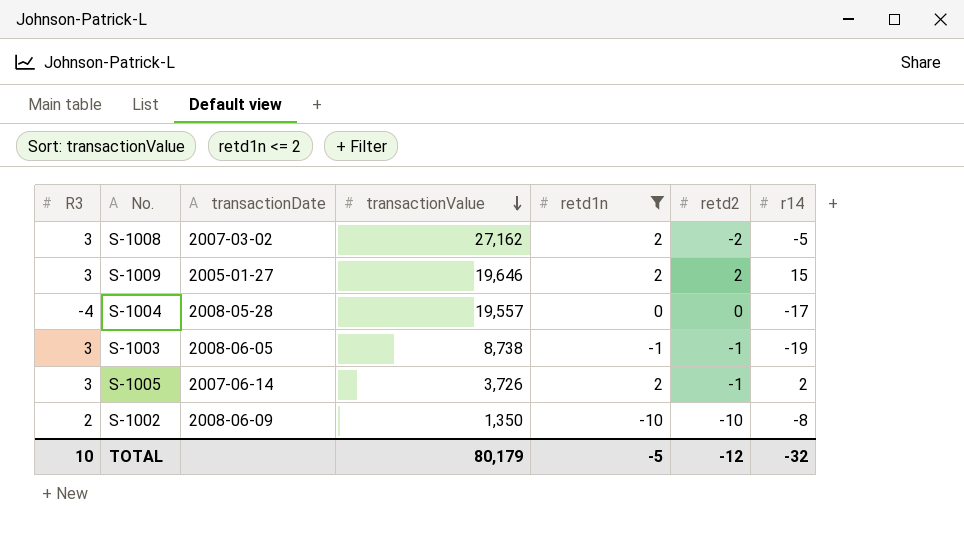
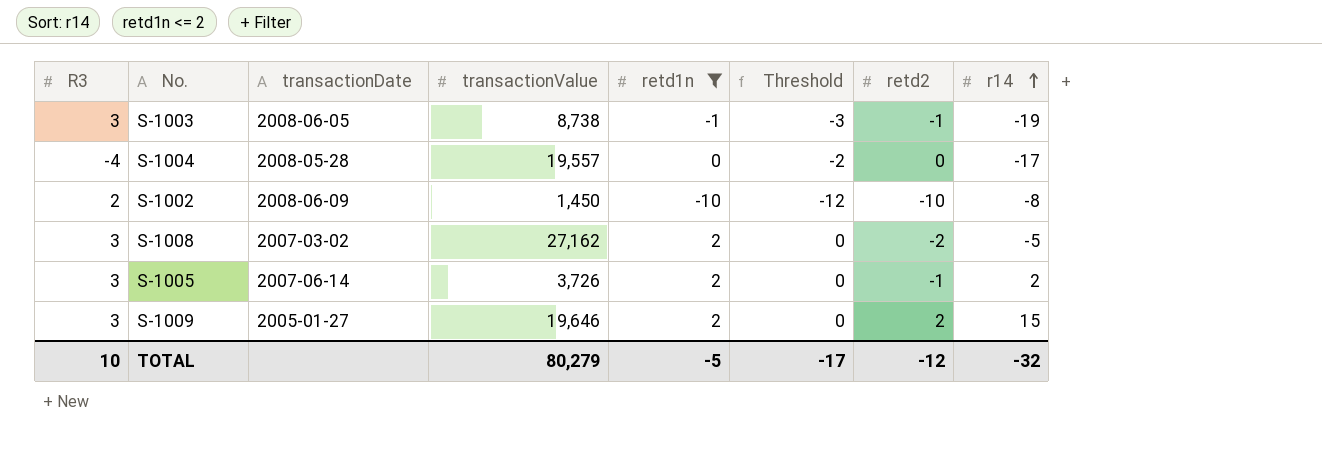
row order: transactionValue descending -> r14 ascending
column Threshold | formula: none -> [retd1n] - 2
S-1002 | transactionValue: 1,350 -> 1,450
TOTAL | transactionValue: 80,179 -> 80,279

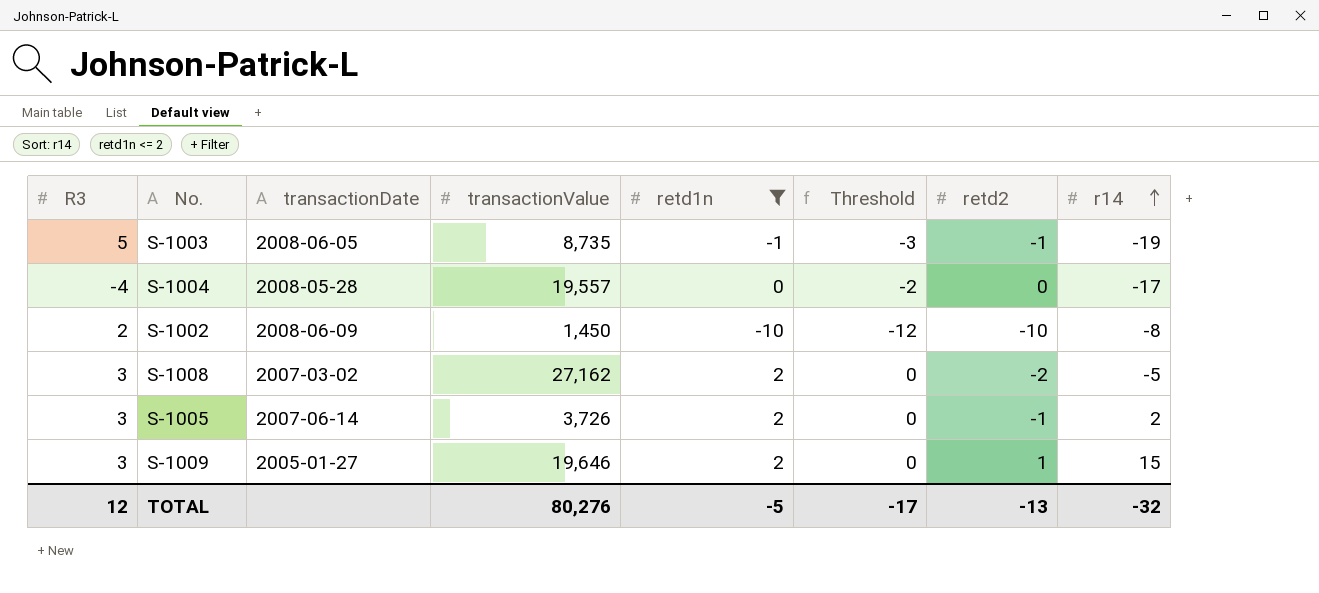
S-1003 | R3: 3 -> 5
S-1003 | transactionValue: 8,738 -> 8,735
S-1009 | retd2: 2 -> 1
TOTAL | R3: 10 -> 12
TOTAL | transactionValue: 80,279 -> 80,276
TOTAL | retd2: -12 -> -13

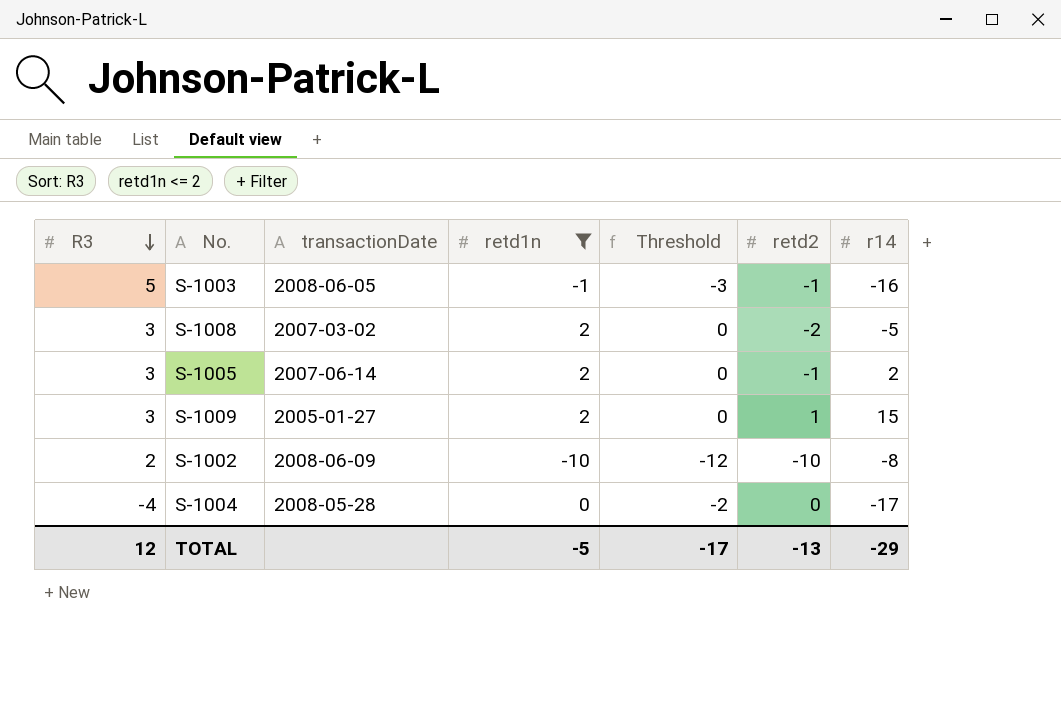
row order: r14 ascending -> R3 descending
column transactionValue | position: 4 -> none
S-1003 | r14: -19 -> -16
TOTAL | r14: -32 -> -29

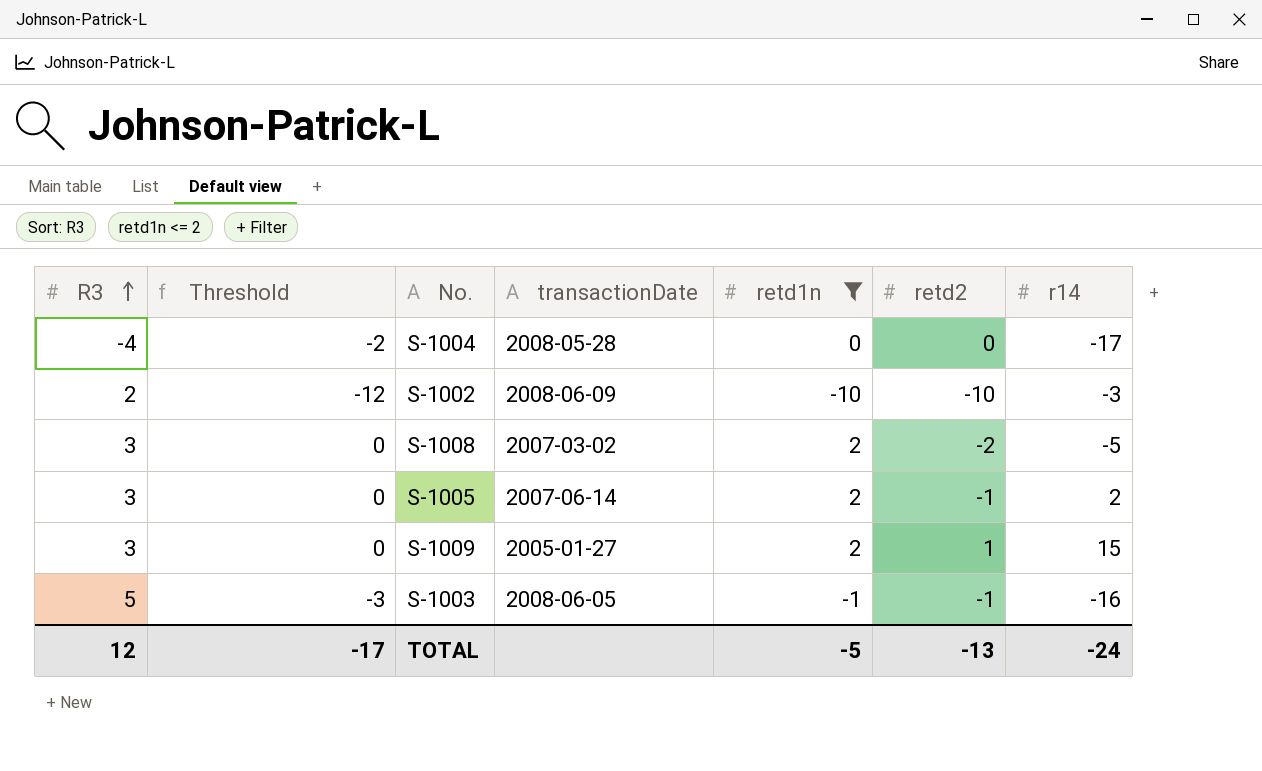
row order: R3 descending -> R3 ascending
column Threshold | position: 5 -> 2
S-1002 | r14: -8 -> -3
TOTAL | r14: -29 -> -24

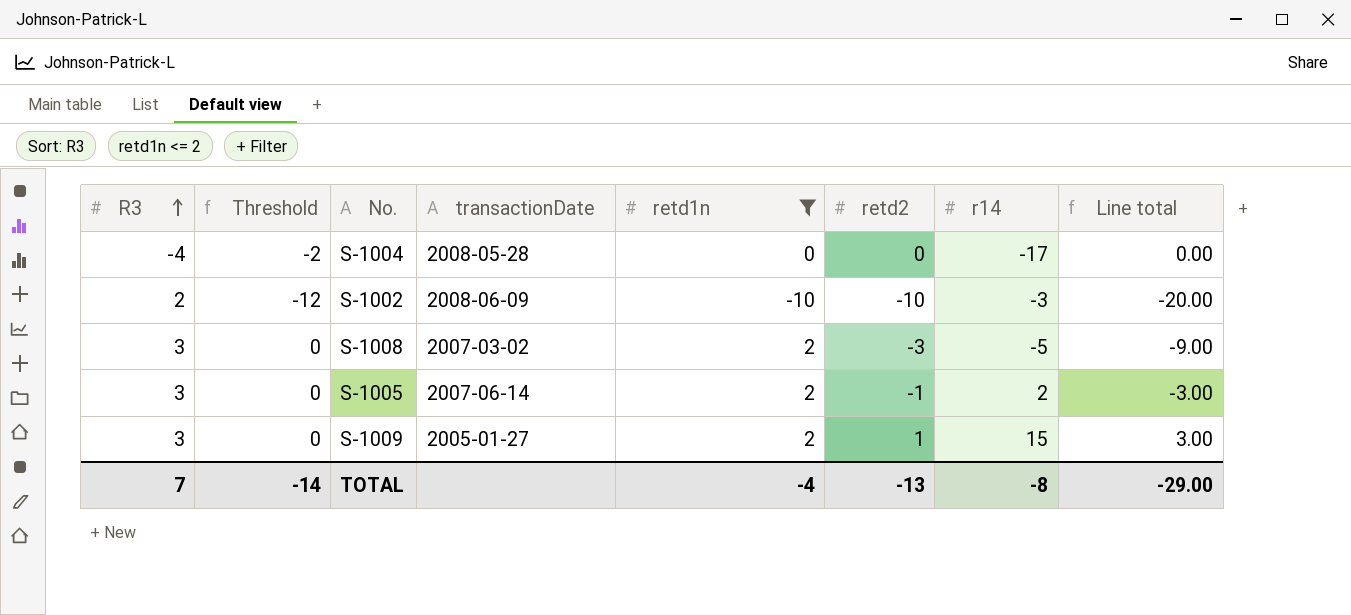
column Line total | formula: none -> [R3] * [retd2]
row S-1003: 5 | -3 | 2008-06-05 | -1 | -1 | -16 -> none
S-1008 | retd2: -2 -> -3
TOTAL | R3: 12 -> 7
TOTAL | Threshold: -17 -> -14
TOTAL | retd1n: -5 -> -4
TOTAL | r14: -24 -> -8

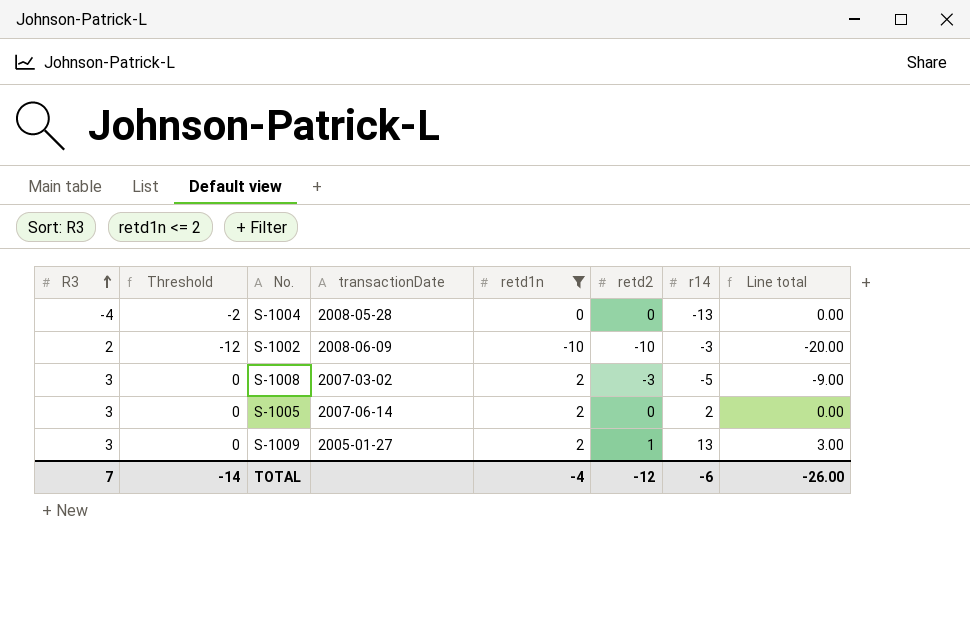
S-1004 | r14: -17 -> -13
S-1005 | retd2: -1 -> 0
S-1005 | Line total: -3.00 -> 0.00
S-1009 | r14: 15 -> 13
TOTAL | retd2: -13 -> -12
TOTAL | r14: -8 -> -6
TOTAL | Line total: -29.00 -> -26.00

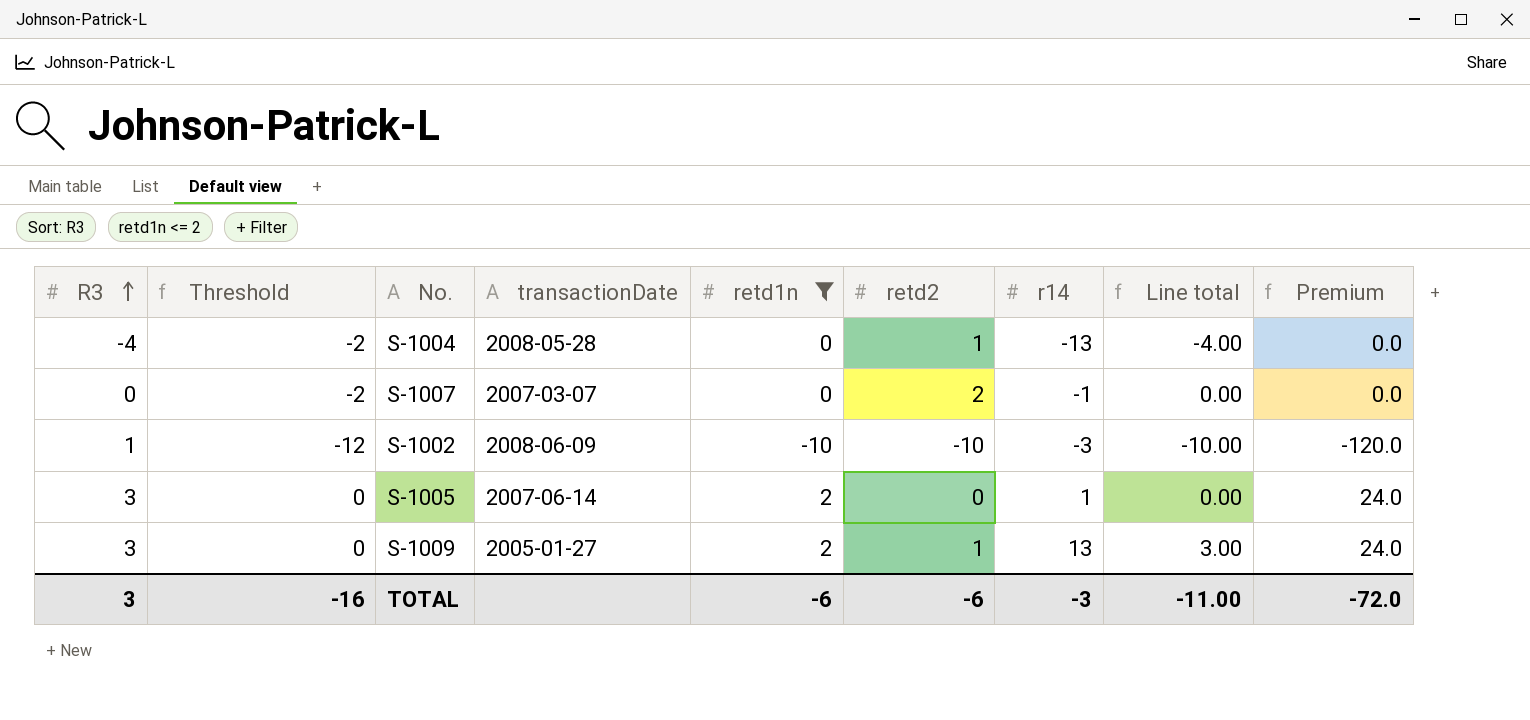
column Premium | formula: none -> [retd1n] * 12
row S-1008: 3 | 0 | 2007-03-02 | 2 | -3 | -5 | -9.00 -> none
S-1004 | retd2: 0 -> 1
S-1004 | Line total: 0.00 -> -4.00
row S-1007: none -> 0 | -2 | 2007-03-07 | 0 | 2 | -1 | 0.00 | 0.0
S-1002 | R3: 2 -> 1
S-1002 | Line total: -20.00 -> -10.00
S-1005 | r14: 2 -> 1
TOTAL | R3: 7 -> 3
TOTAL | Threshold: -14 -> -16
TOTAL | retd1n: -4 -> -6
TOTAL | retd2: -12 -> -6
TOTAL | r14: -6 -> -3
TOTAL | Line total: -26.00 -> -11.00

